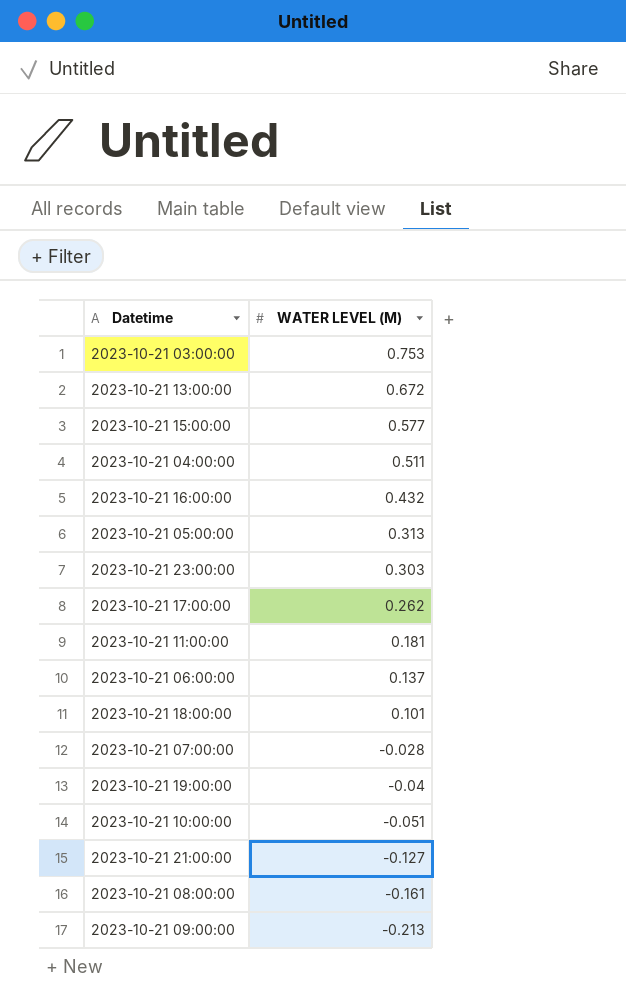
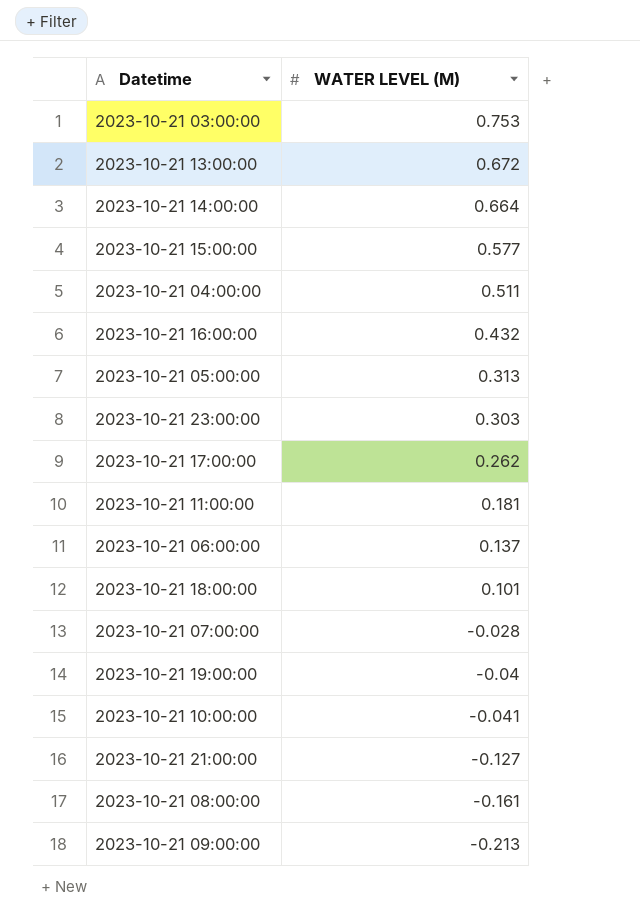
row 2023-10-21 14:00:00: none -> 0.664
2023-10-21 10:00:00 | WATER LEVEL (M): -0.051 -> -0.041

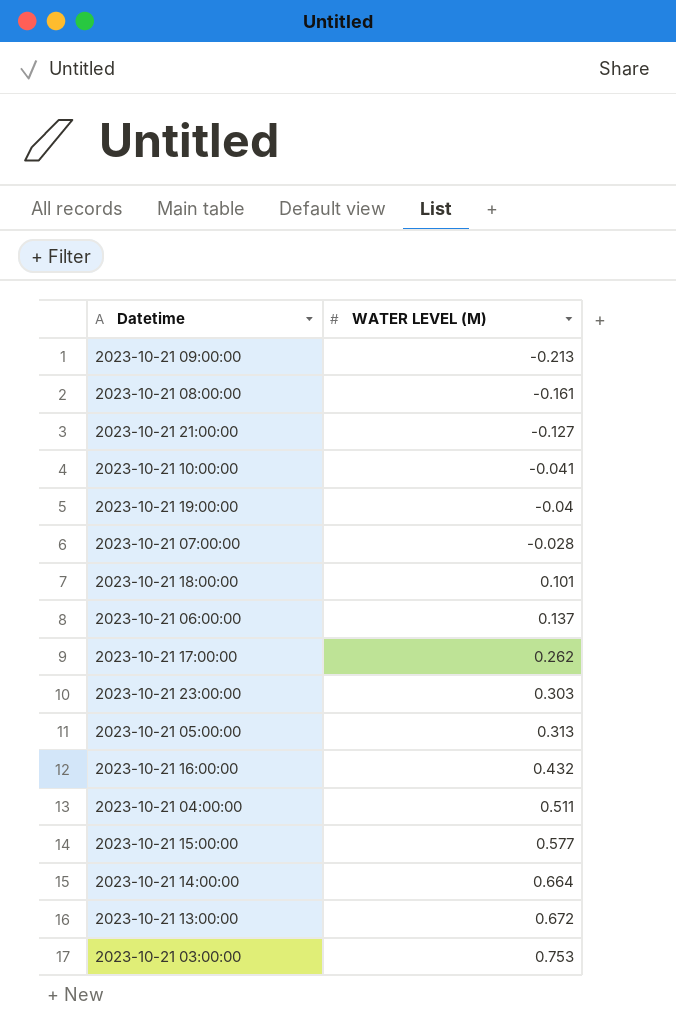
row order: WATER LEVEL (M) descending -> WATER LEVEL (M) ascending
row 2023-10-21 11:00:00: 0.181 -> none

